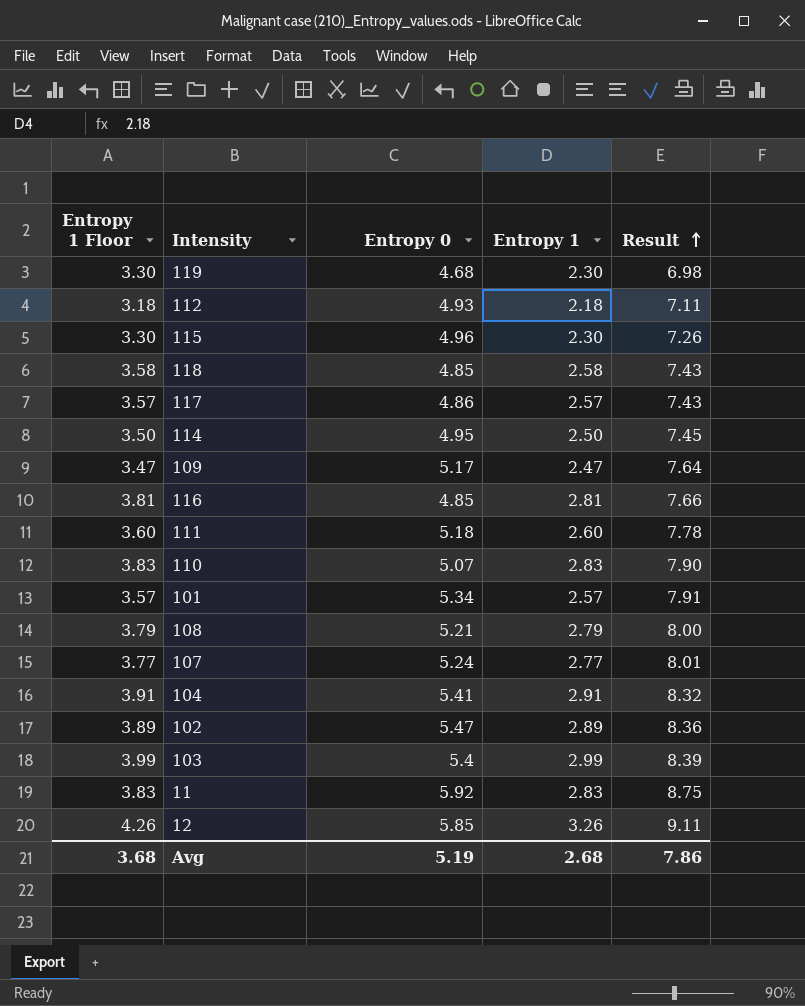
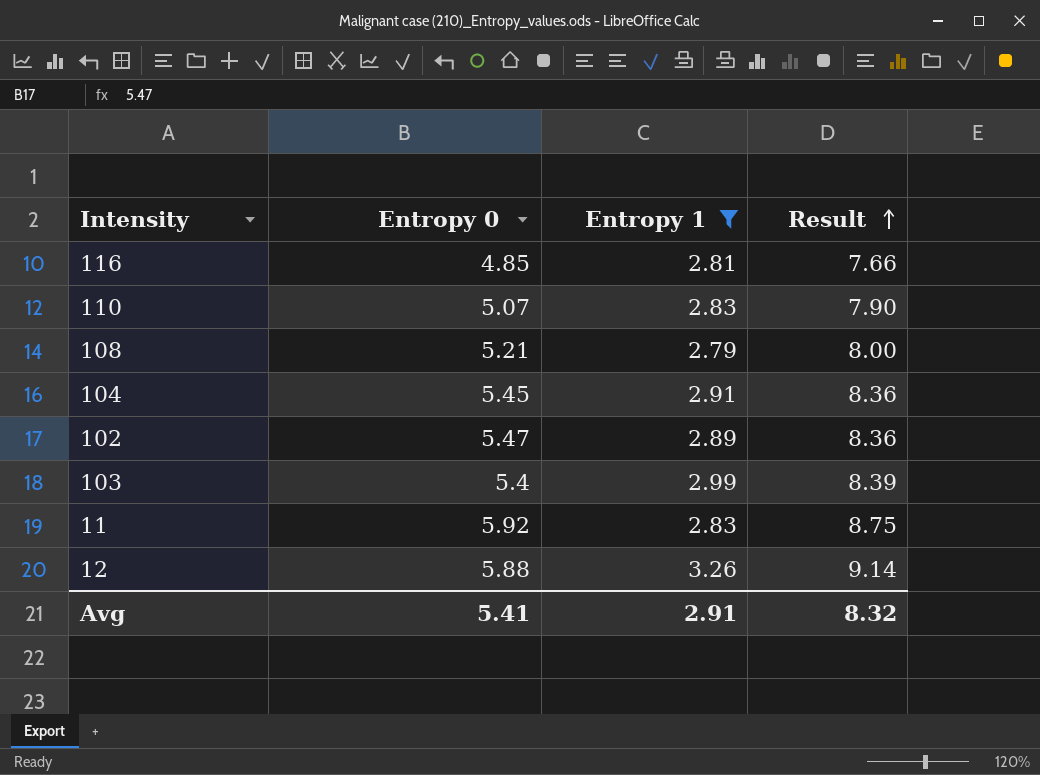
filter: none -> Entropy 1 >= 2.79
column Entropy 1 Floor | formula: [Entropy 1] + 1 -> none
104 | Entropy 0: 5.41 -> 5.45
104 | Result: 8.32 -> 8.36
12 | Entropy 0: 5.85 -> 5.88
12 | Result: 9.11 -> 9.14
Avg | Entropy 0: 5.19 -> 5.41
Avg | Entropy 1: 2.68 -> 2.91
Avg | Result: 7.86 -> 8.32

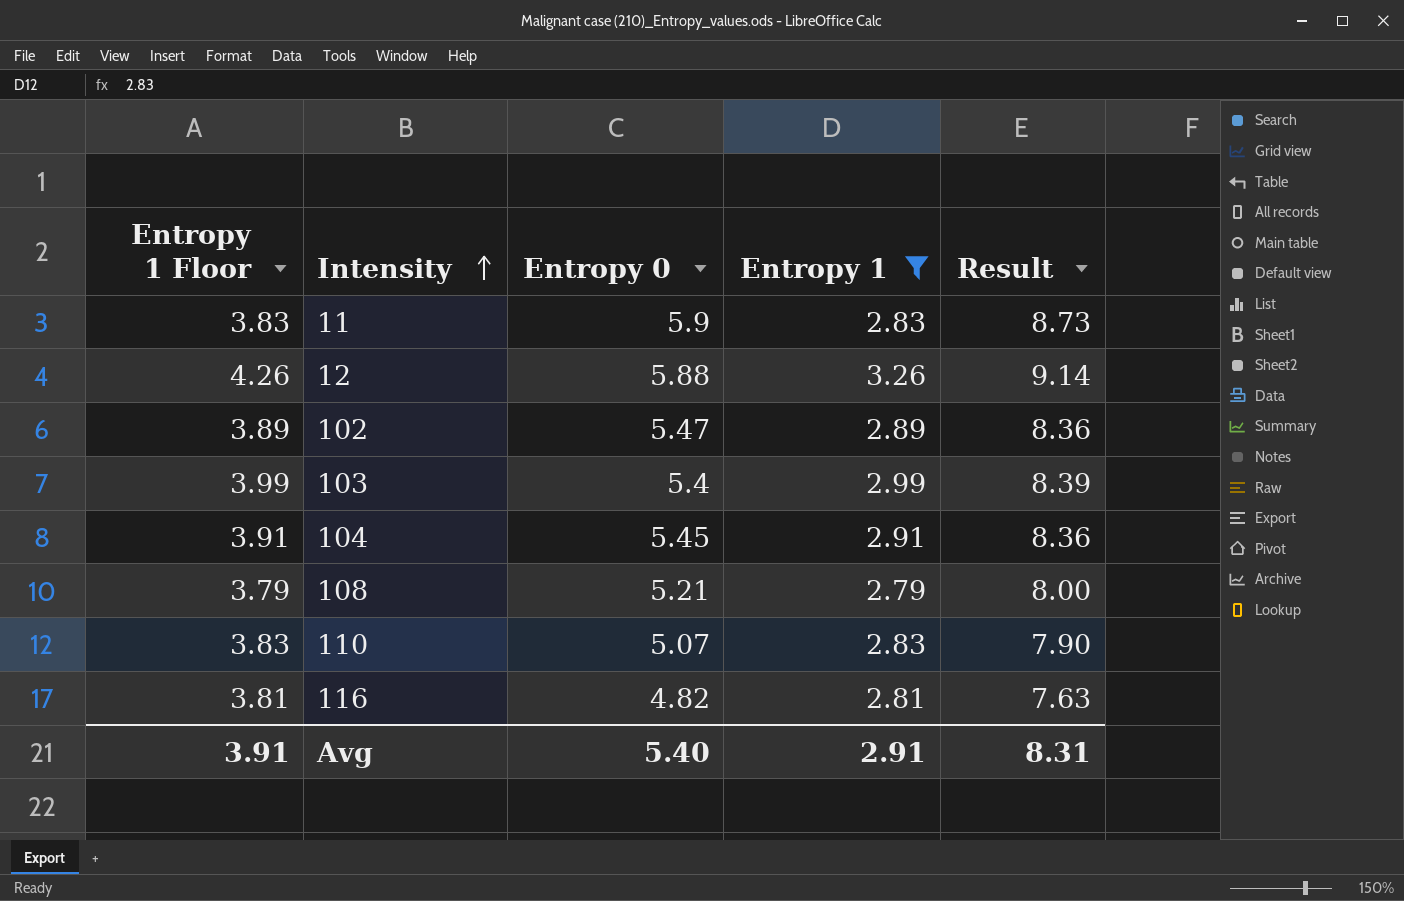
row order: Result ascending -> Intensity ascending
column Entropy 1 Floor | formula: none -> [Entropy 1] + 1
11 | Entropy 0: 5.92 -> 5.9
11 | Result: 8.75 -> 8.73
116 | Entropy 0: 4.85 -> 4.82
116 | Result: 7.66 -> 7.63
Avg | Entropy 0: 5.41 -> 5.40
Avg | Result: 8.32 -> 8.31

